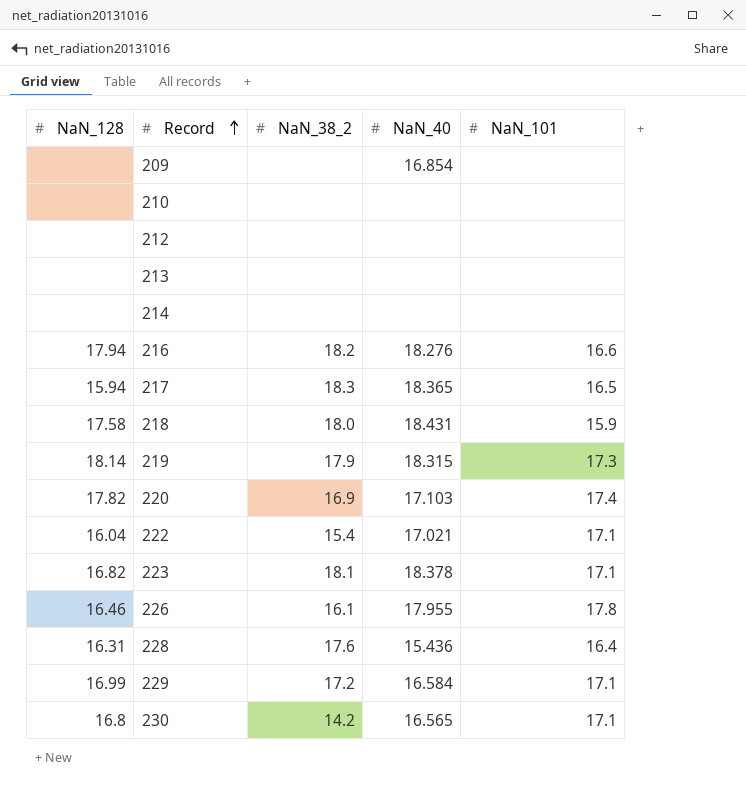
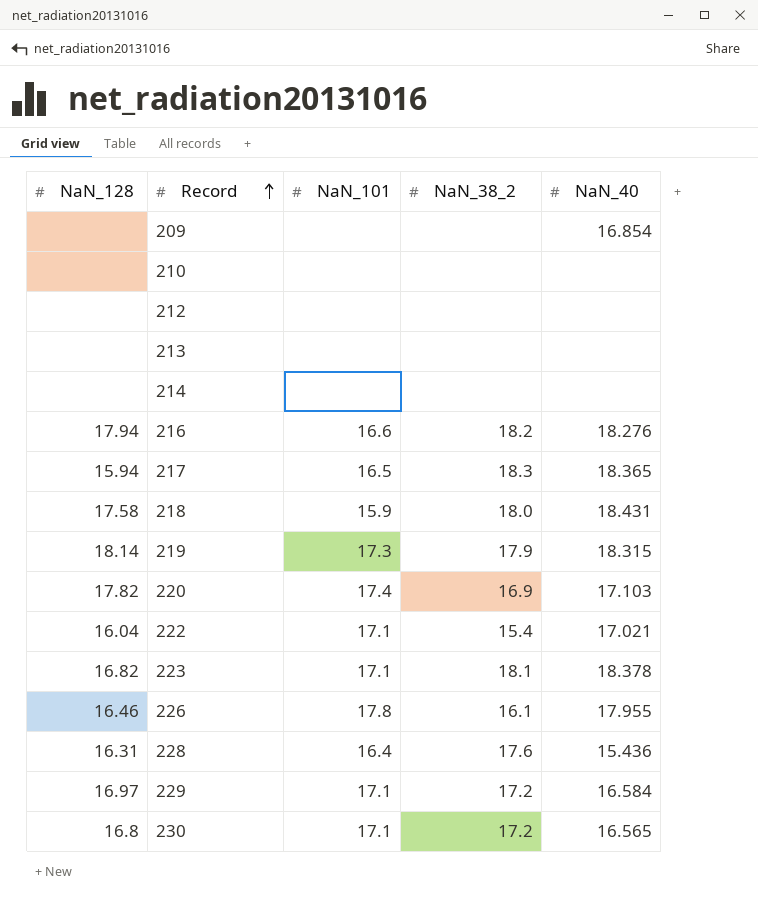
column NaN_101 | position: 5 -> 3
229 | NaN_128: 16.99 -> 16.97
230 | NaN_38_2: 14.2 -> 17.2

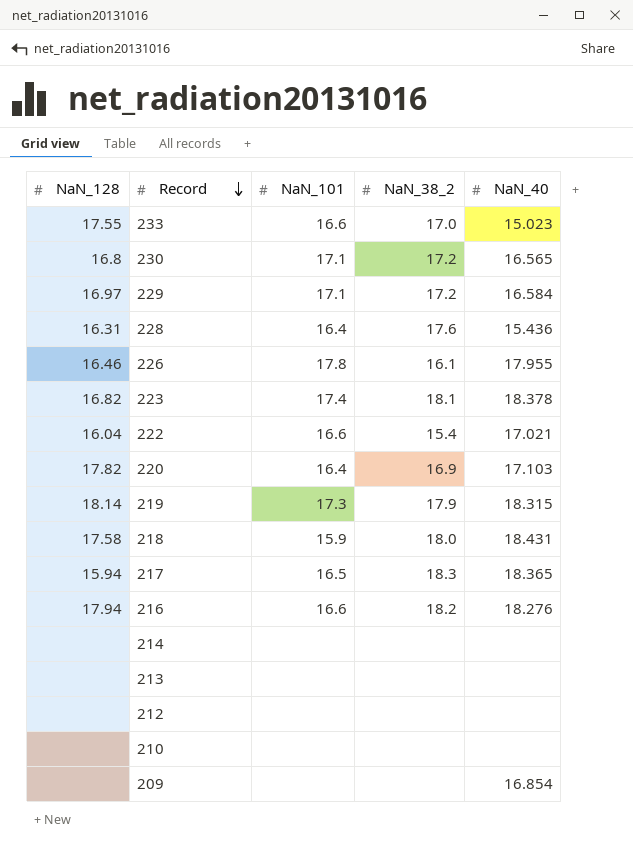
row order: Record ascending -> Record descending
row 233: none -> 17.55 | 16.6 | 17.0 | 15.023
223 | NaN_101: 17.1 -> 17.4
222 | NaN_101: 17.1 -> 16.6
220 | NaN_101: 17.4 -> 16.4

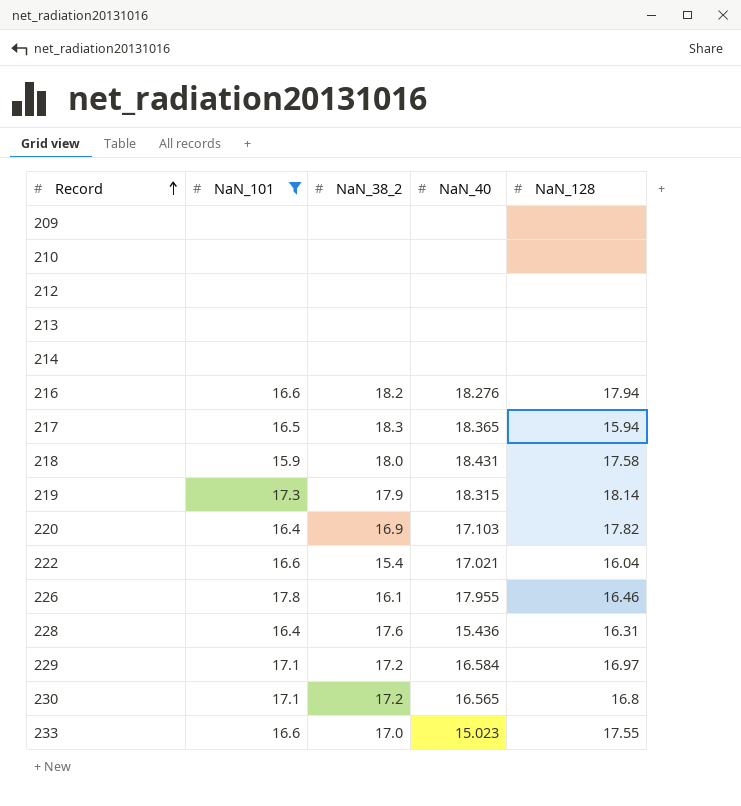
filter: none -> NaN_101 != 17.4
row order: Record descending -> Record ascending
column NaN_128 | position: 1 -> 5
209 | NaN_40: 16.854 -> none

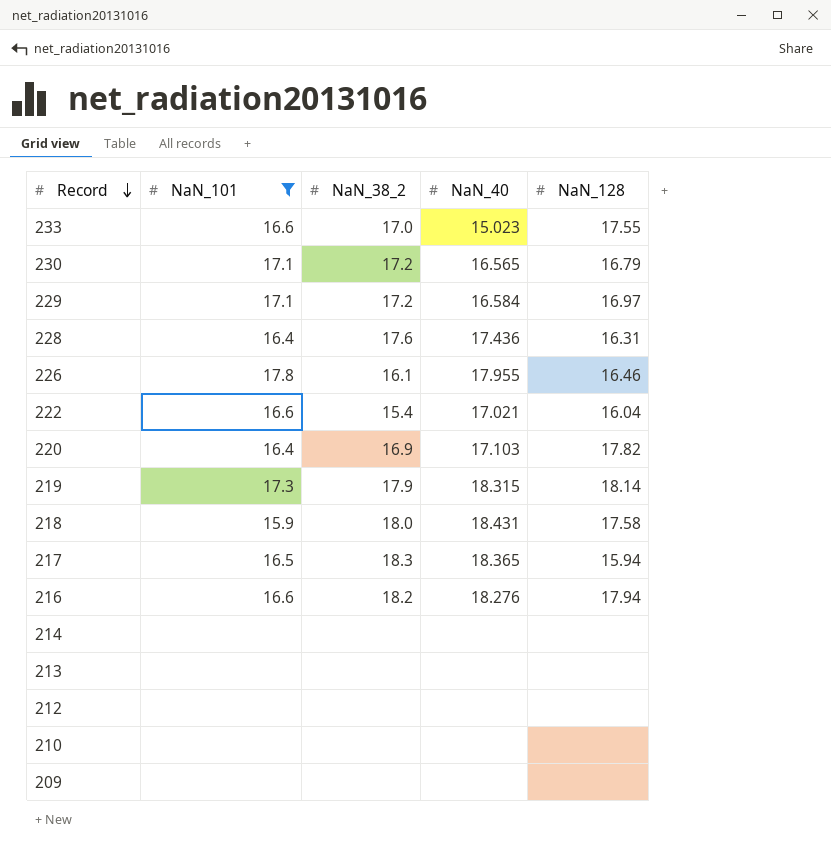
row order: Record ascending -> Record descending
230 | NaN_128: 16.8 -> 16.79
228 | NaN_40: 15.436 -> 17.436

